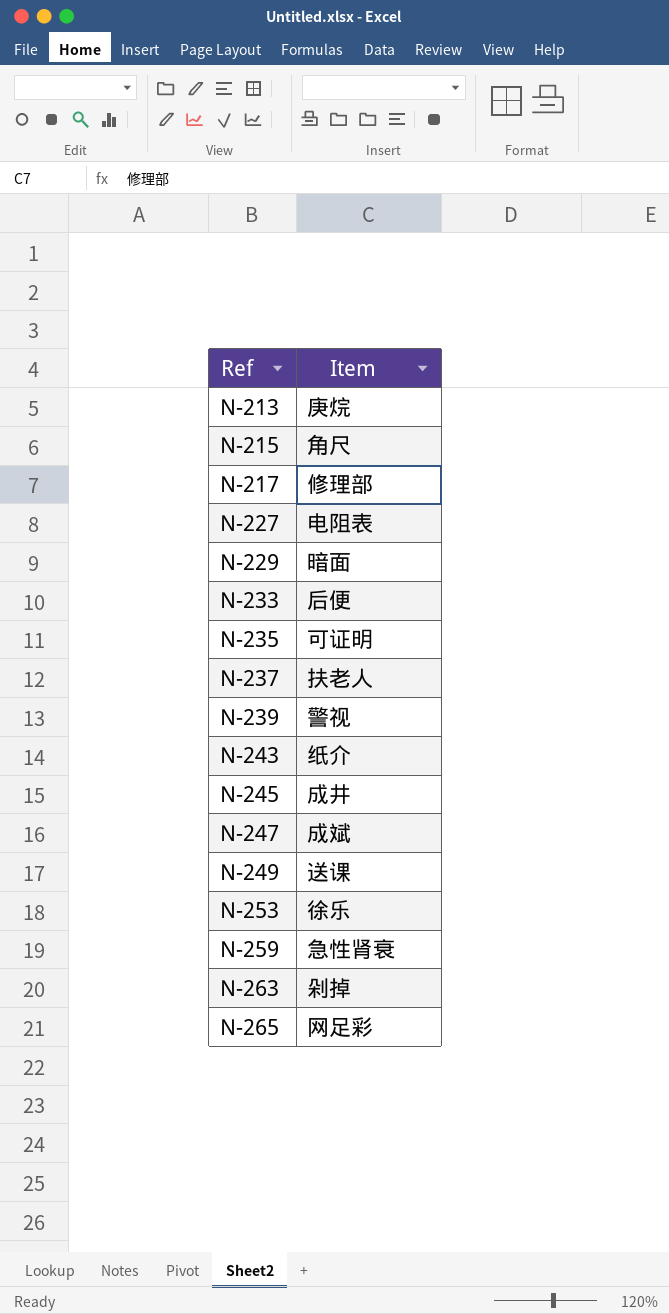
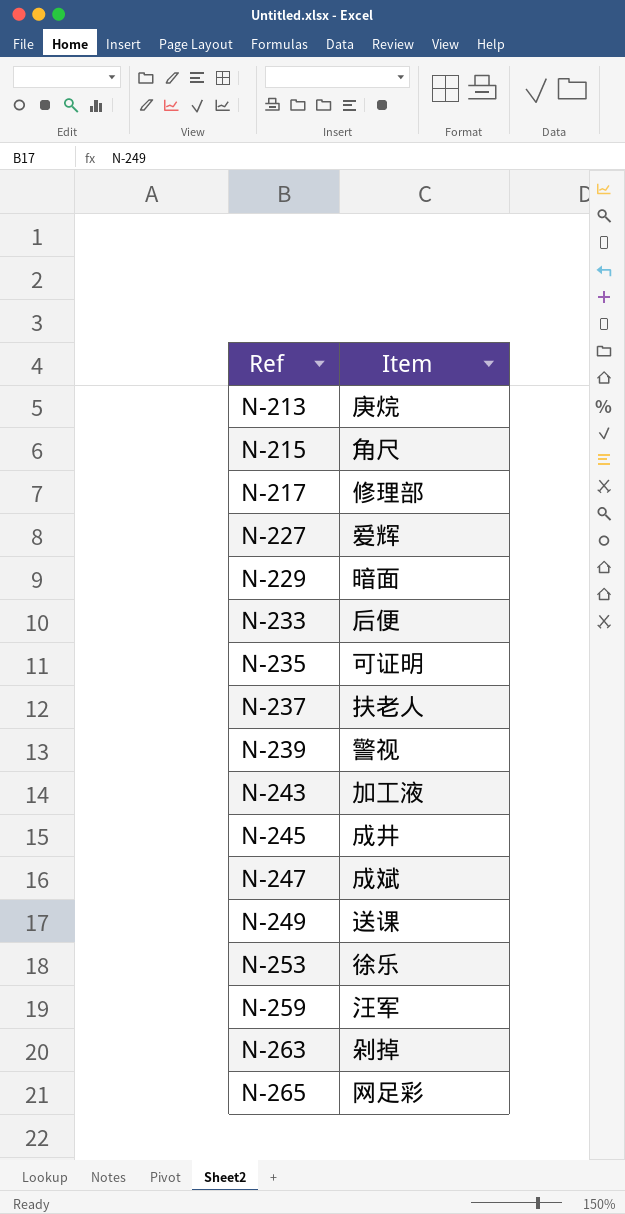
N-227 | Item: 电阻表 -> 爱辉
N-243 | Item: 纸介 -> 加工液
N-259 | Item: 急性肾衰 -> 汪军

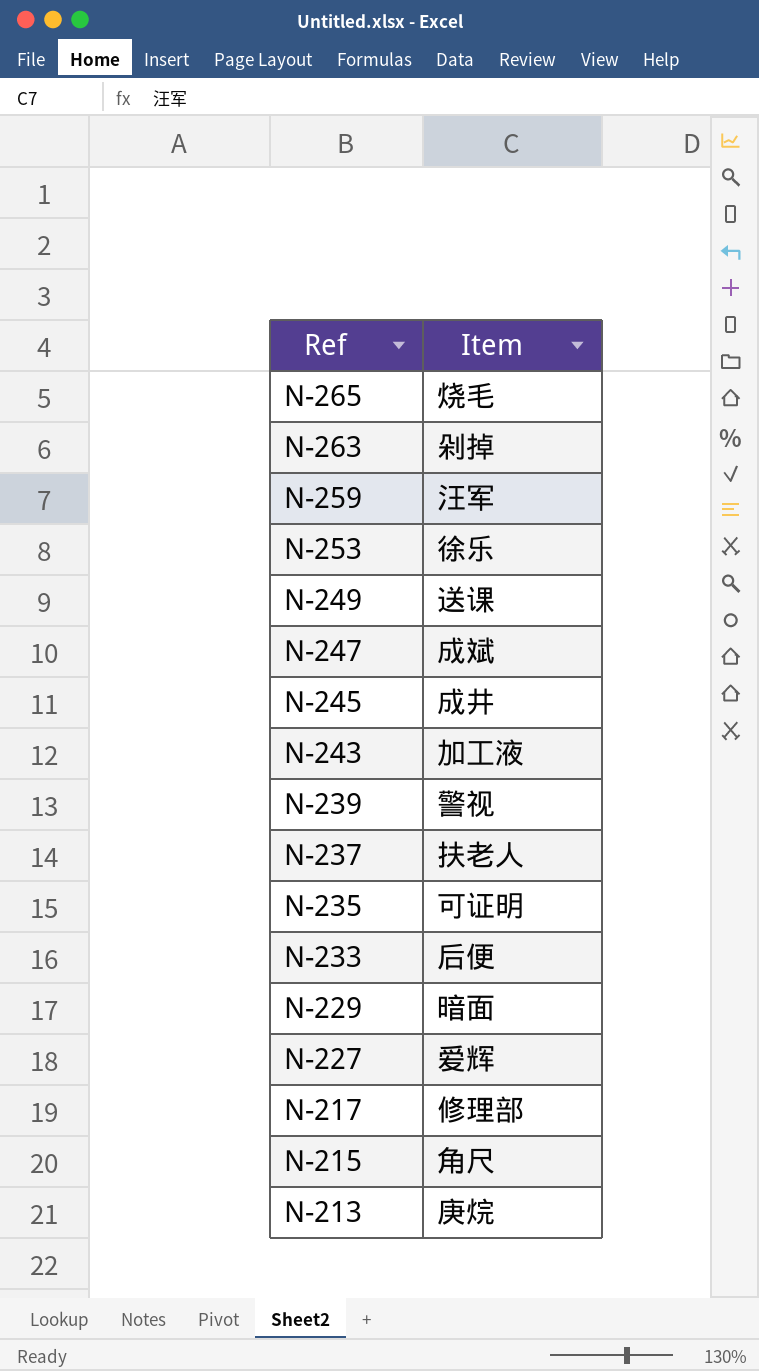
row order: Ref ascending -> Ref descending
N-265 | Item: 网足彩 -> 烧毛

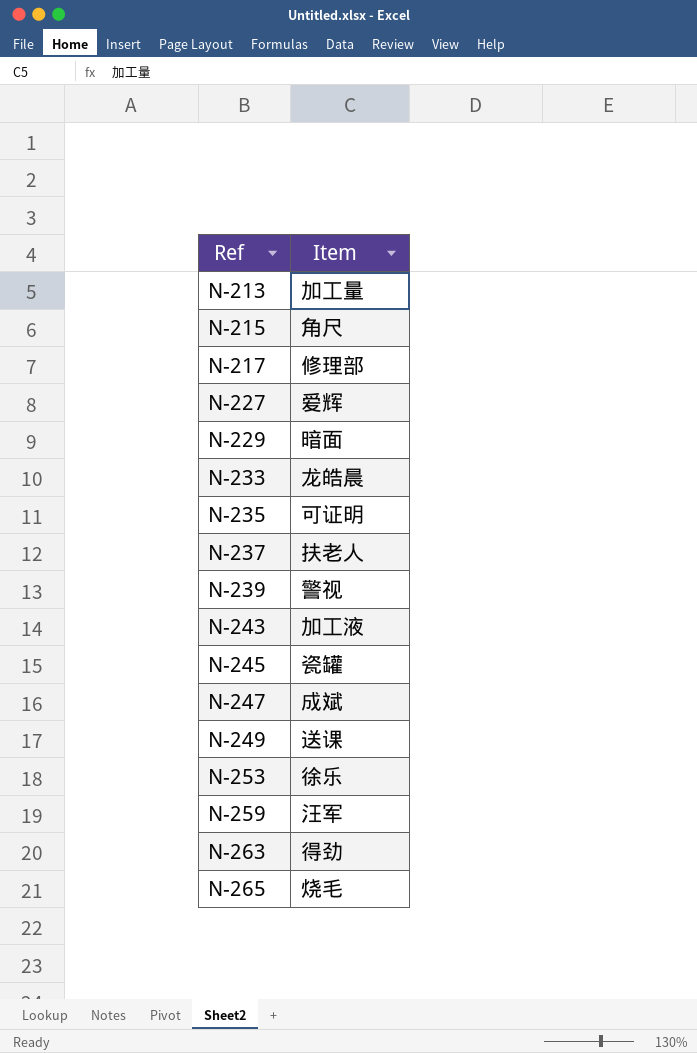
row order: Ref descending -> Ref ascending
N-213 | Item: 庚烷 -> 加工量
N-233 | Item: 后便 -> 龙皓晨
N-245 | Item: 成井 -> 瓷罐
N-263 | Item: 剁掉 -> 得劲

